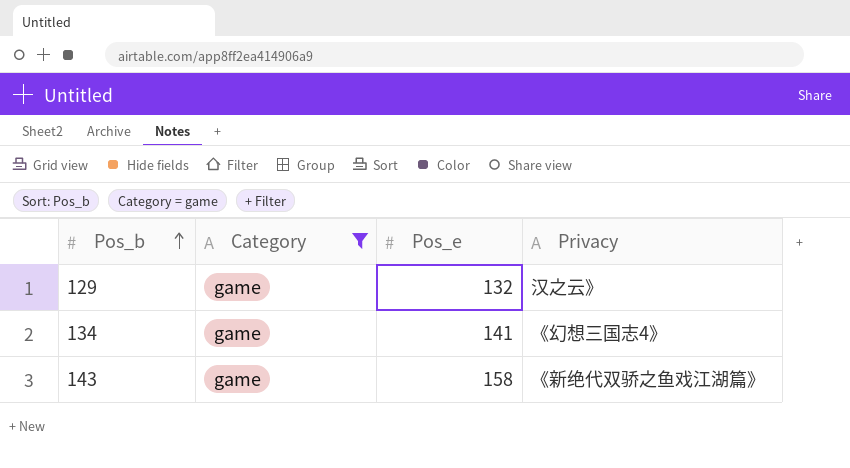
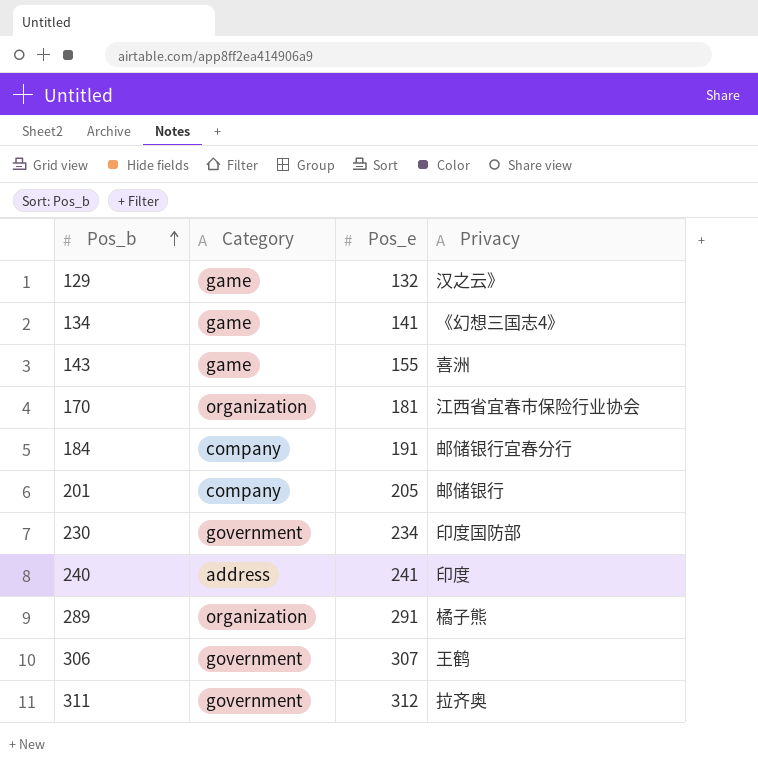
filter: Category = game -> none
143 | Pos_e: 158 -> 155
143 | Privacy: 《新绝代双骄之鱼戏江湖篇》 -> 喜洲

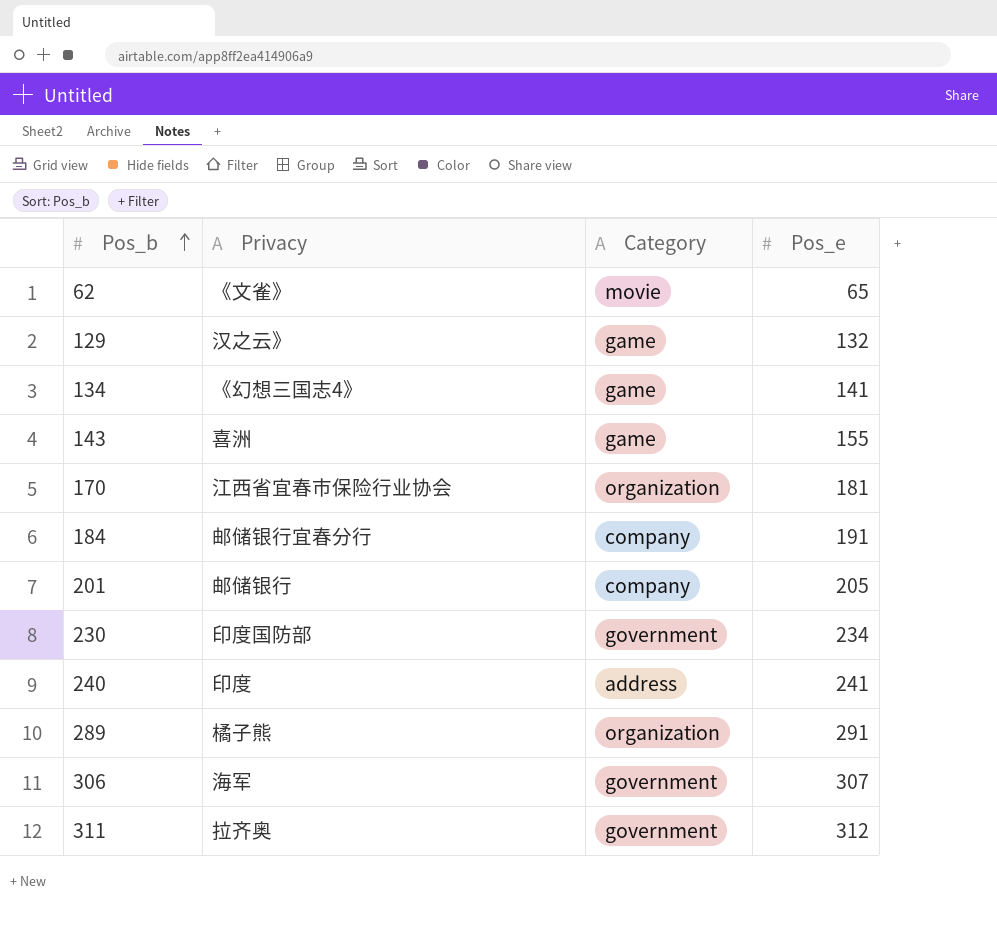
column Privacy | position: 4 -> 2
row 62: none -> 《文雀》 | movie | 65
306 | Privacy: 王鹤 -> 海军

